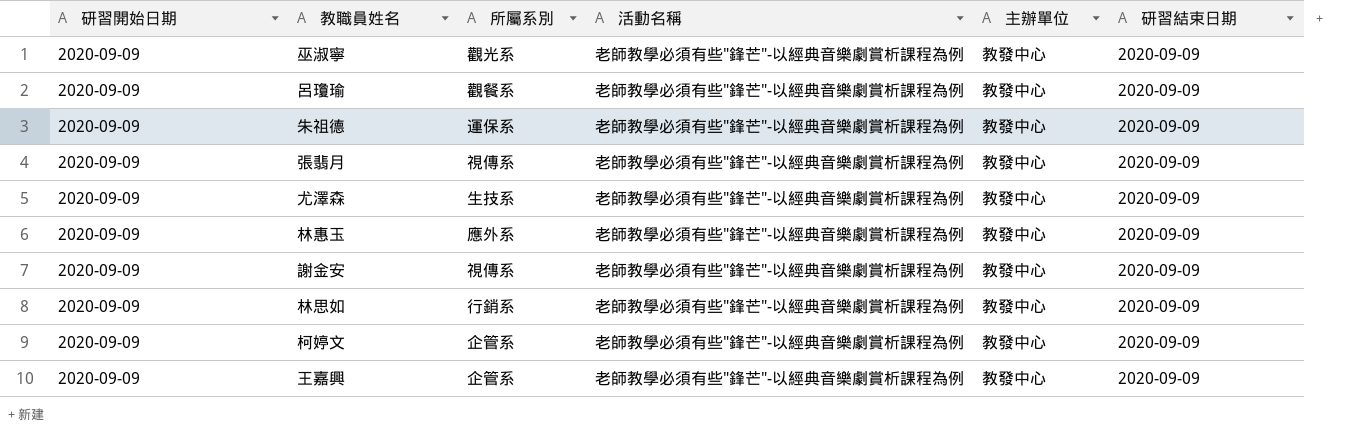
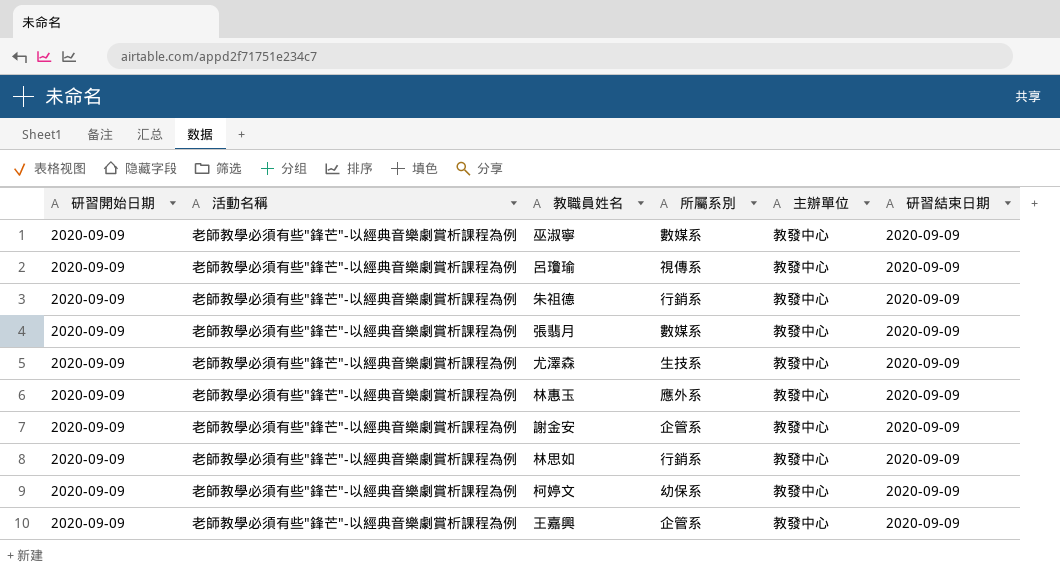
column 活動名稱 | position: 4 -> 2
巫淑寧 | 所屬系別: 觀光系 -> 數媒系
呂瓊瑜 | 所屬系別: 觀餐系 -> 視傳系
朱祖德 | 所屬系別: 運保系 -> 行銷系
張翡月 | 所屬系別: 視傳系 -> 數媒系
謝金安 | 所屬系別: 視傳系 -> 企管系
柯婷文 | 所屬系別: 企管系 -> 幼保系

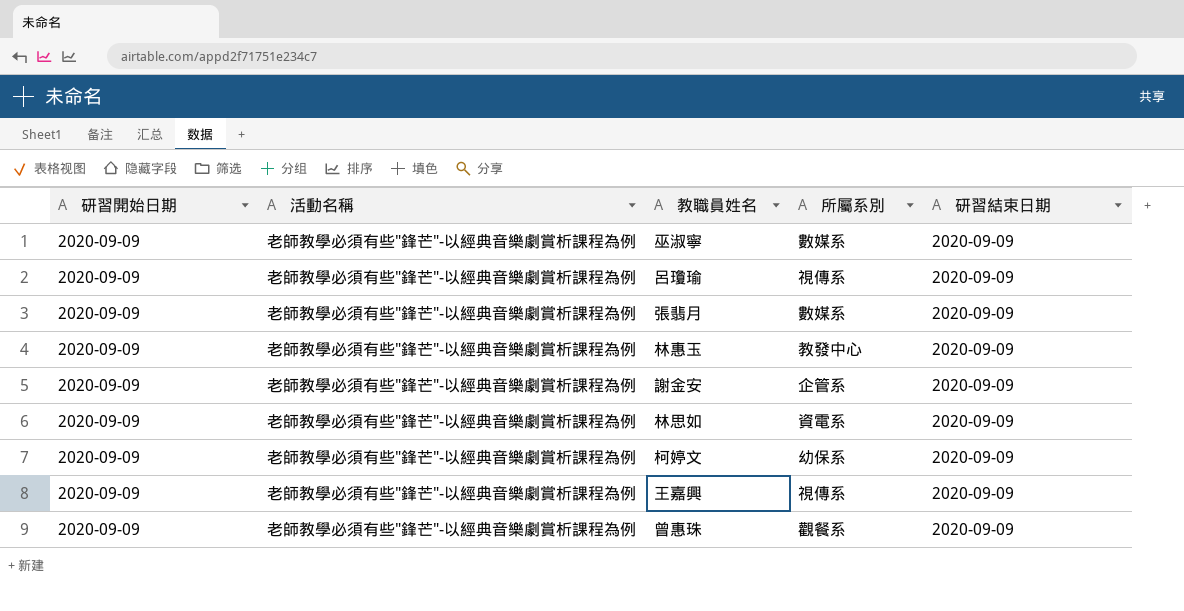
column 主辦單位 | position: 5 -> none
row 朱祖德: 2020-09-09 | 老師教學必須有些"鋒芒"-以經典音樂劇賞析課程為例 | 行銷系 | 教發中心 | 2020-09-09 -> none
row 尤澤森: 2020-09-09 | 老師教學必須有些"鋒芒"-以經典音樂劇賞析課程為例 | 生技系 | 教發中心 | 2020-09-09 -> none
林惠玉 | 所屬系別: 應外系 -> 教發中心
林思如 | 所屬系別: 行銷系 -> 資電系
王嘉興 | 所屬系別: 企管系 -> 視傳系
row 曾惠珠: none -> 2020-09-09 | 老師教學必須有些"鋒芒"-以經典音樂劇賞析課程為例 | 觀餐系 | 2020-09-09

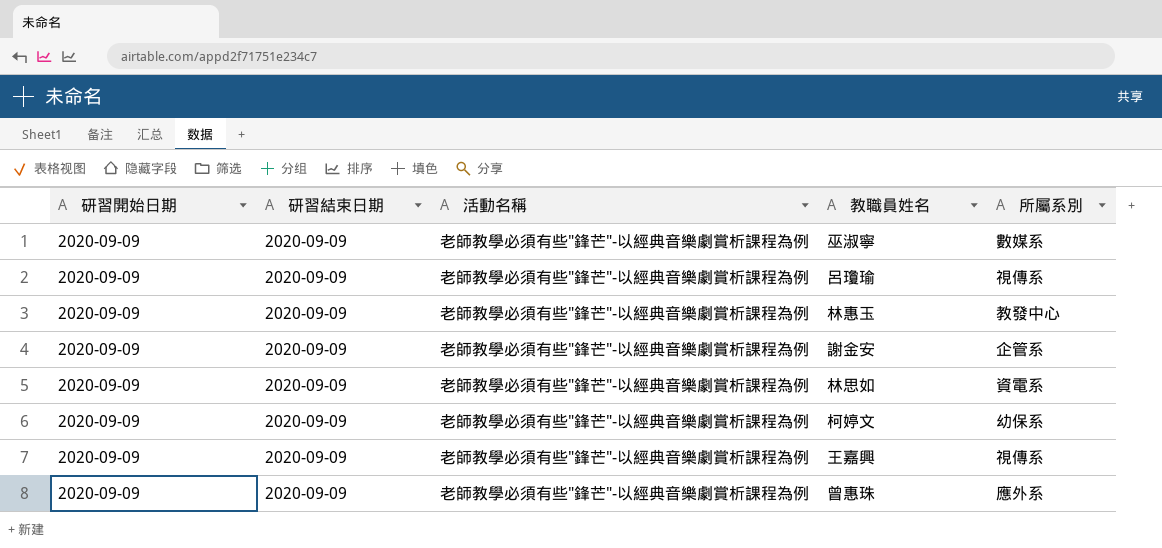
column 研習結束日期 | position: 5 -> 2
row 張翡月: 2020-09-09 | 老師教學必須有些"鋒芒"-以經典音樂劇賞析課程為例 | 數媒系 | 2020-09-09 -> none
曾惠珠 | 所屬系別: 觀餐系 -> 應外系

